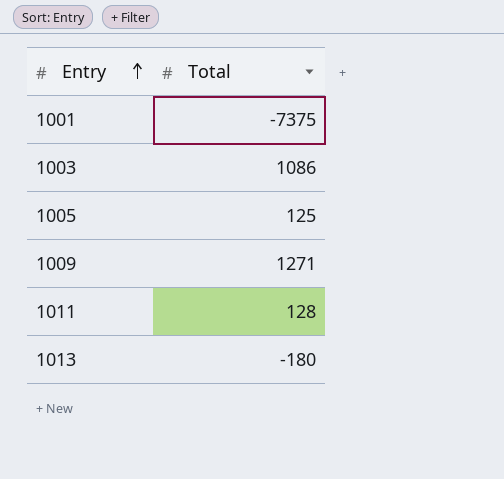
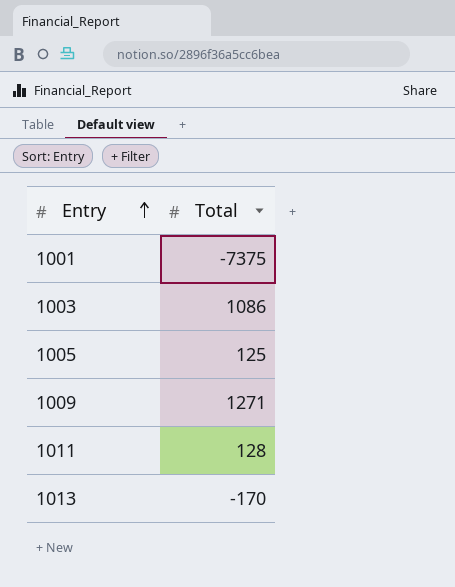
1013 | Total: -180 -> -170

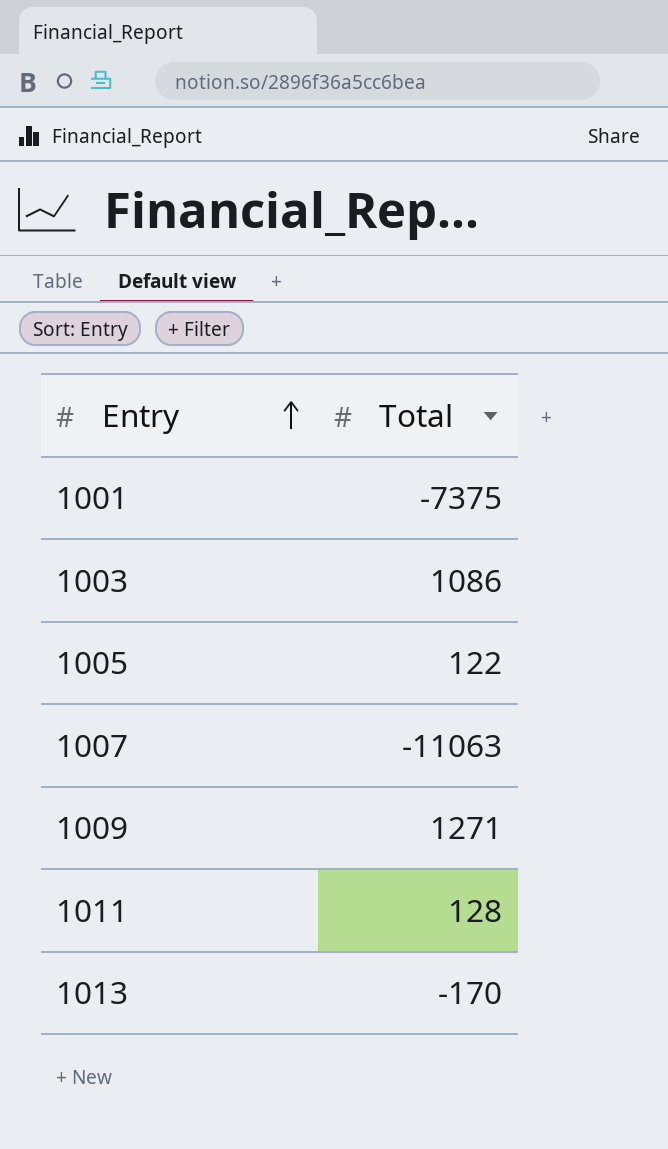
1005 | Total: 125 -> 122
row 1007: none -> -11063

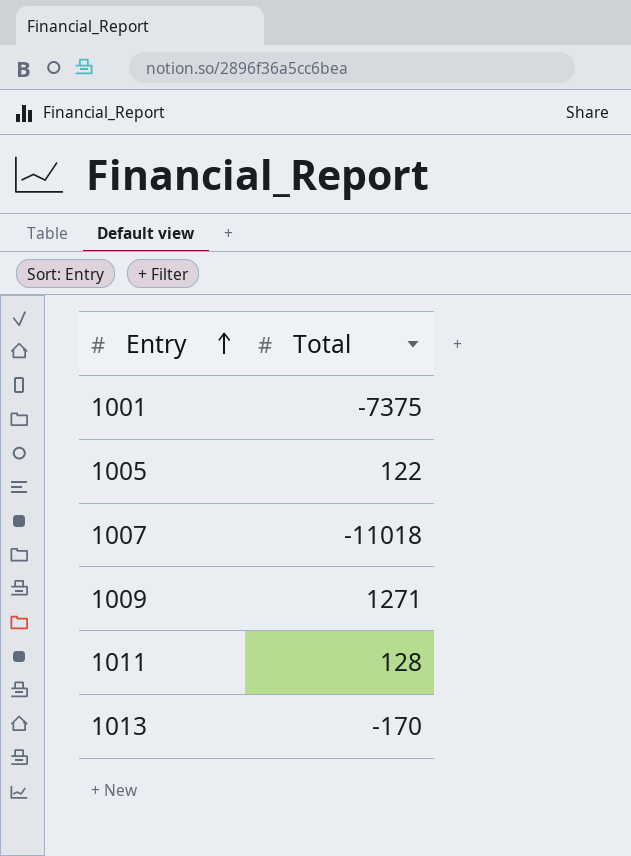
row 1003: 1086 -> none
1007 | Total: -11063 -> -11018

